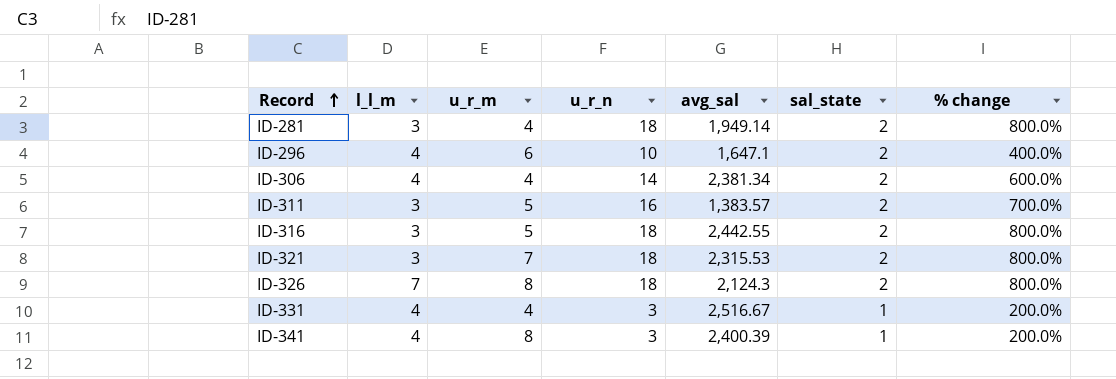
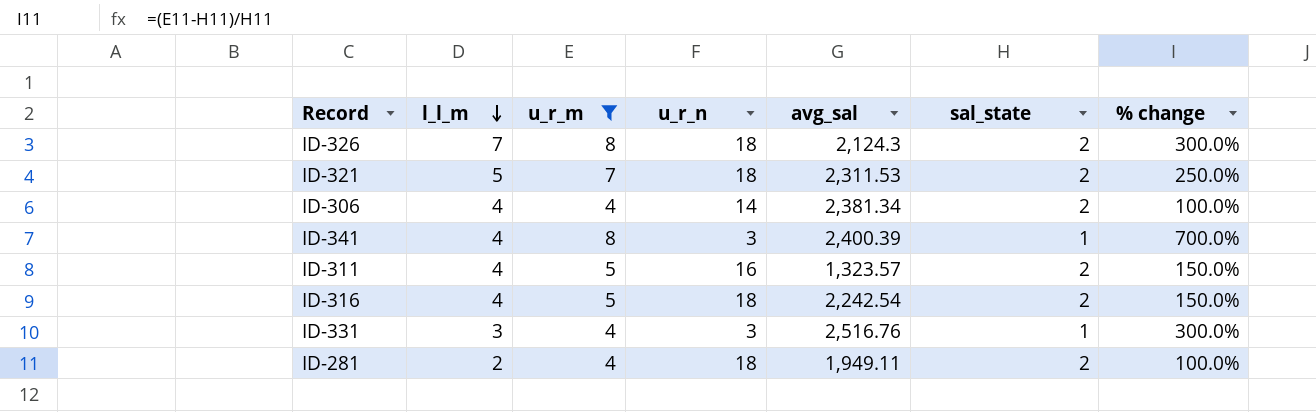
filter: none -> u_r_m != 6
row order: Record ascending -> l_l_m descending
column % change | formula: ([u_r_n] - [sal_state]) / [sal_state] -> ([u_r_m] - [sal_state]) / [sal_state]
ID-321 | l_l_m: 3 -> 5
ID-321 | avg_sal: 2,315.53 -> 2,311.53
ID-311 | l_l_m: 3 -> 4
ID-311 | avg_sal: 1,383.57 -> 1,323.57
ID-316 | l_l_m: 3 -> 4
ID-316 | avg_sal: 2,442.55 -> 2,242.54
ID-331 | l_l_m: 4 -> 3
ID-331 | avg_sal: 2,516.67 -> 2,516.76
ID-281 | l_l_m: 3 -> 2
ID-281 | avg_sal: 1,949.14 -> 1,949.11

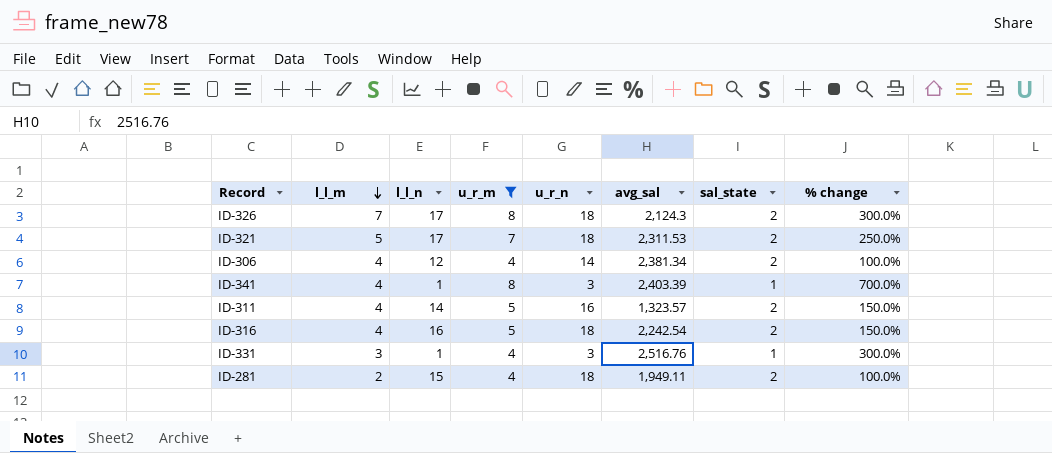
column l_l_n | position: none -> 3
ID-341 | avg_sal: 2,400.39 -> 2,403.39

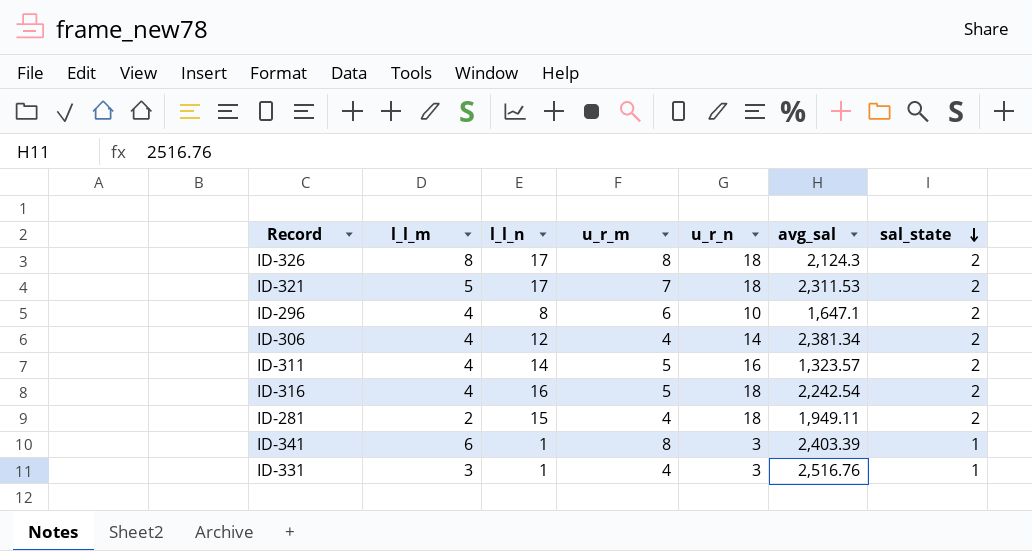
filter: u_r_m != 6 -> none
row order: l_l_m descending -> sal_state descending
column % change | formula: ([u_r_m] - [sal_state]) / [sal_state] -> none
ID-326 | l_l_m: 7 -> 8
ID-341 | l_l_m: 4 -> 6

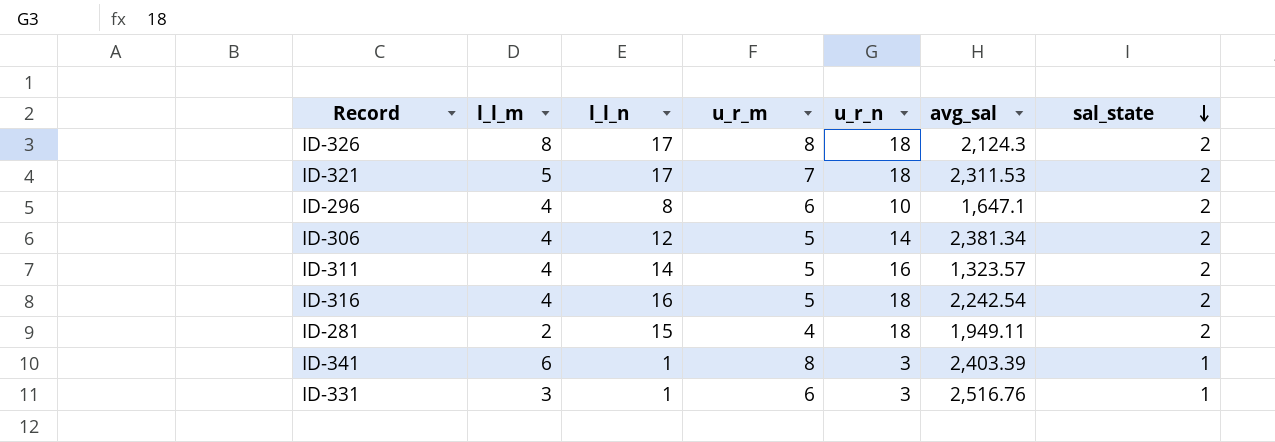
ID-306 | u_r_m: 4 -> 5
ID-331 | u_r_m: 4 -> 6

